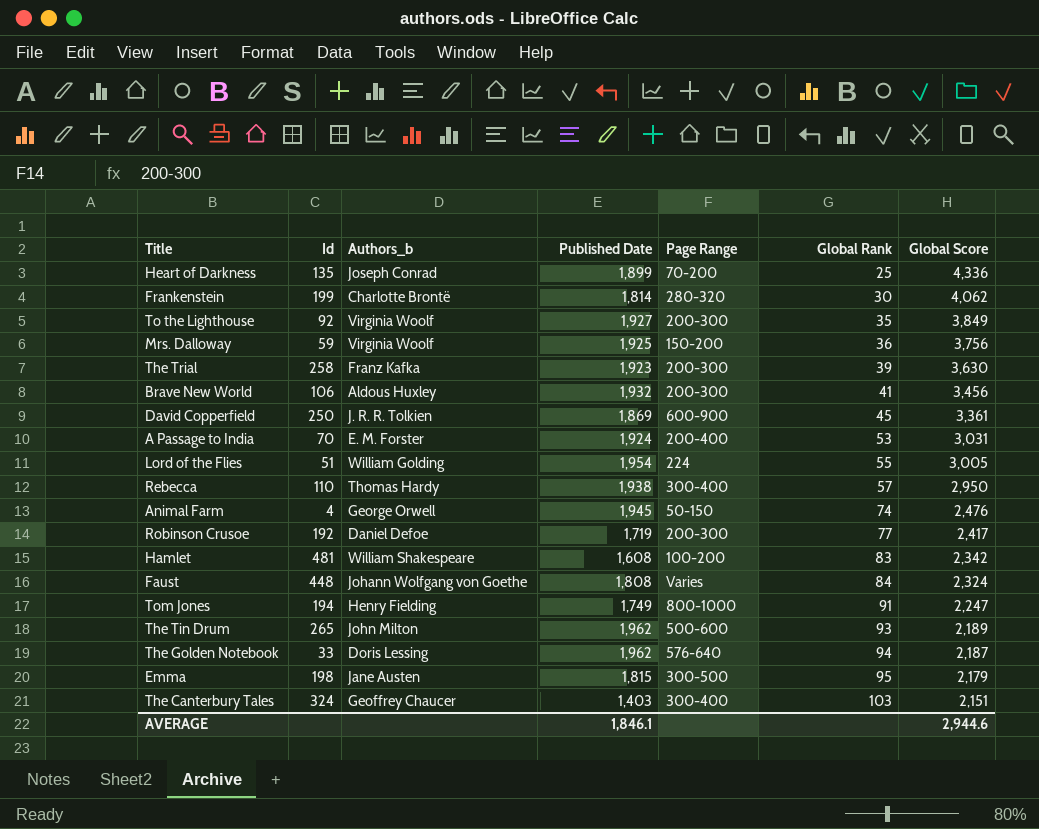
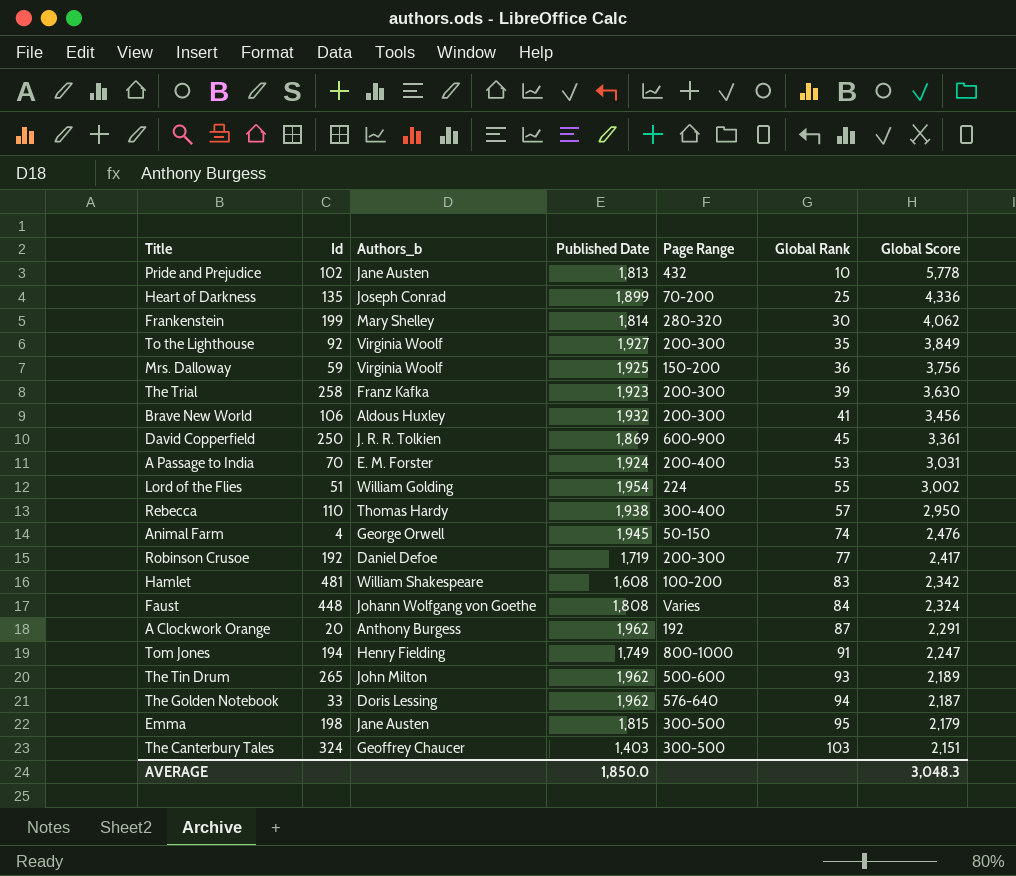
row Pride and Prejudice: none -> 102 | Jane Austen | 1,813 | 432 | 10 | 5,778
Frankenstein | Authors_b: Charlotte Brontë -> Mary Shelley
Lord of the Flies | Global Score: 3,005 -> 3,002
row A Clockwork Orange: none -> 20 | Anthony Burgess | 1,962 | 192 | 87 | 2,291
The Canterbury Tales | Page Range: 300-400 -> 300-500
AVERAGE | Published Date: 1,846.1 -> 1,850.0
AVERAGE | Global Score: 2,944.6 -> 3,048.3

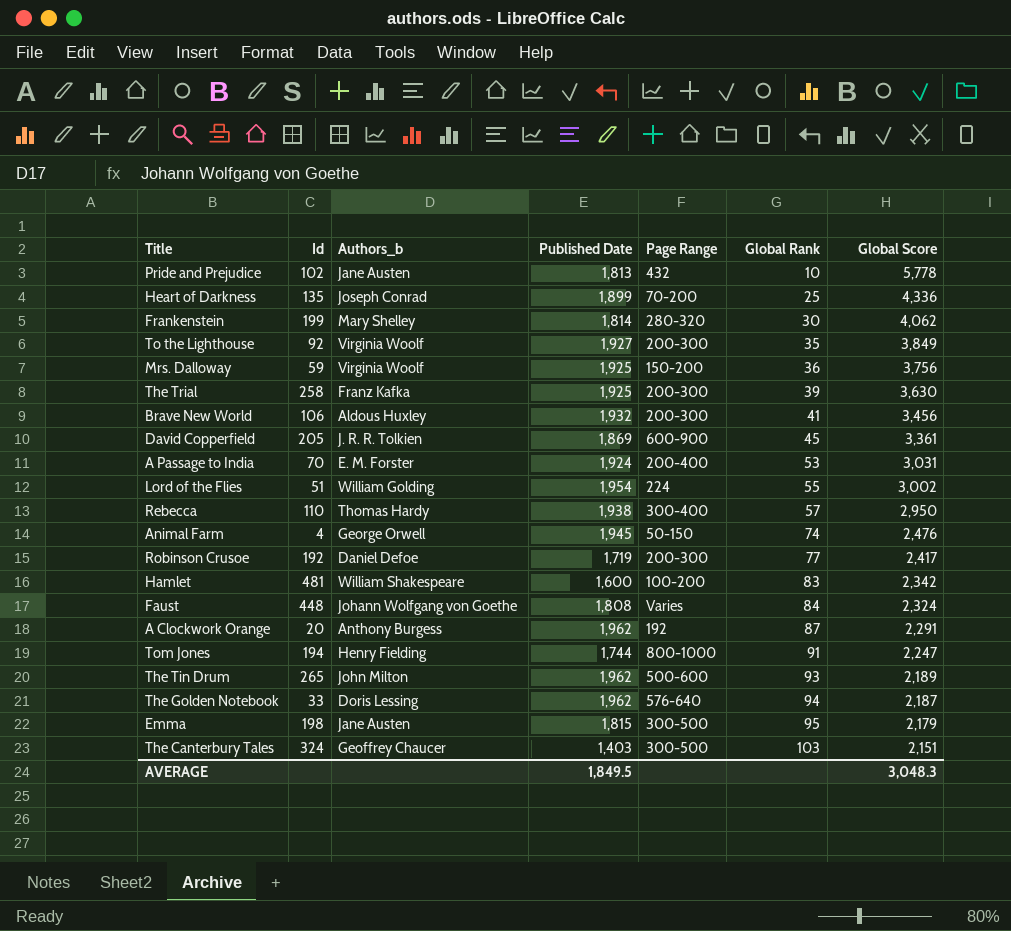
The Trial | Published Date: 1,923 -> 1,925
David Copperfield | Id: 250 -> 205
Hamlet | Published Date: 1,608 -> 1,600
Tom Jones | Published Date: 1,749 -> 1,744
AVERAGE | Published Date: 1,850.0 -> 1,849.5

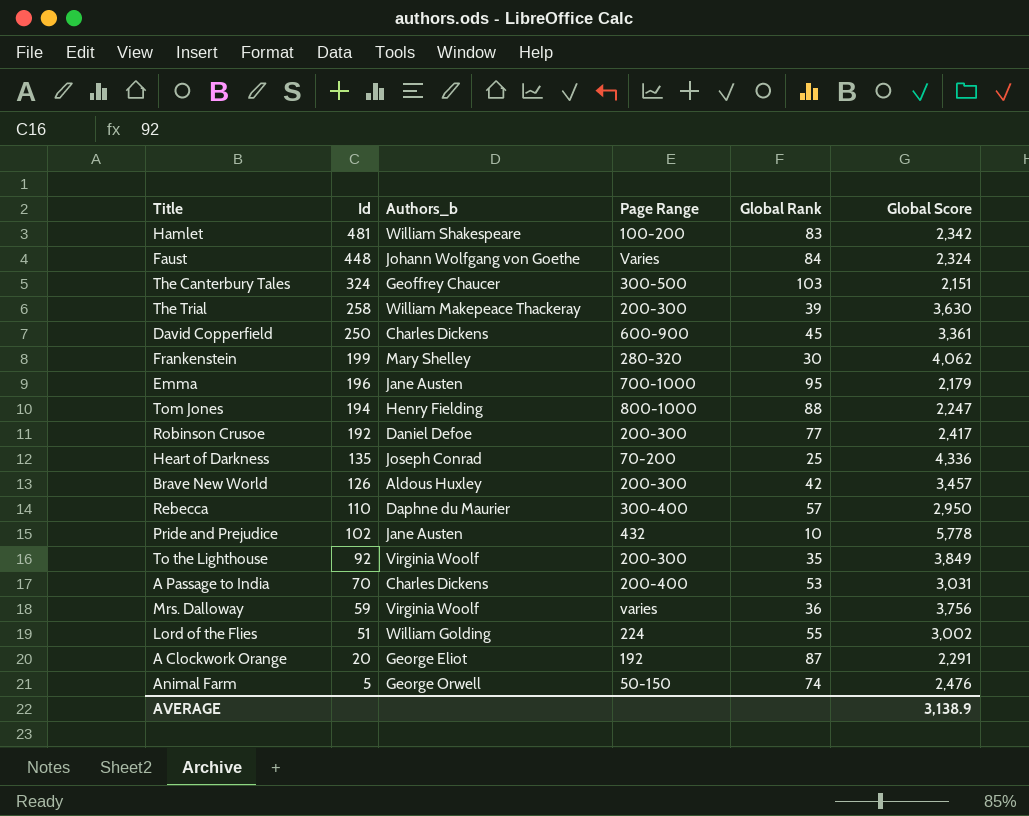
row order: Global Rank ascending -> Id descending
column Published Date | position: 4 -> none
row The Tin Drum: 265 | John Milton | 1,962 | 500-600 | 93 | 2,189 -> none
row The Golden Notebook: 33 | Doris Lessing | 1,962 | 576-640 | 94 | 2,187 -> none
The Trial | Authors_b: Franz Kafka -> William Makepeace Thackeray
David Copperfield | Id: 205 -> 250
David Copperfield | Authors_b: J. R. R. Tolkien -> Charles Dickens
Emma | Id: 198 -> 196
Emma | Page Range: 300-500 -> 700-1000
Tom Jones | Global Rank: 91 -> 88
Brave New World | Id: 106 -> 126
Brave New World | Global Rank: 41 -> 42
Brave New World | Global Score: 3,456 -> 3,457
Rebecca | Authors_b: Thomas Hardy -> Daphne du Maurier
A Passage to India | Authors_b: E. M. Forster -> Charles Dickens
Mrs. Dalloway | Page Range: 150-200 -> varies
A Clockwork Orange | Authors_b: Anthony Burgess -> George Eliot
Animal Farm | Id: 4 -> 5
AVERAGE | Global Score: 3,048.3 -> 3,138.9

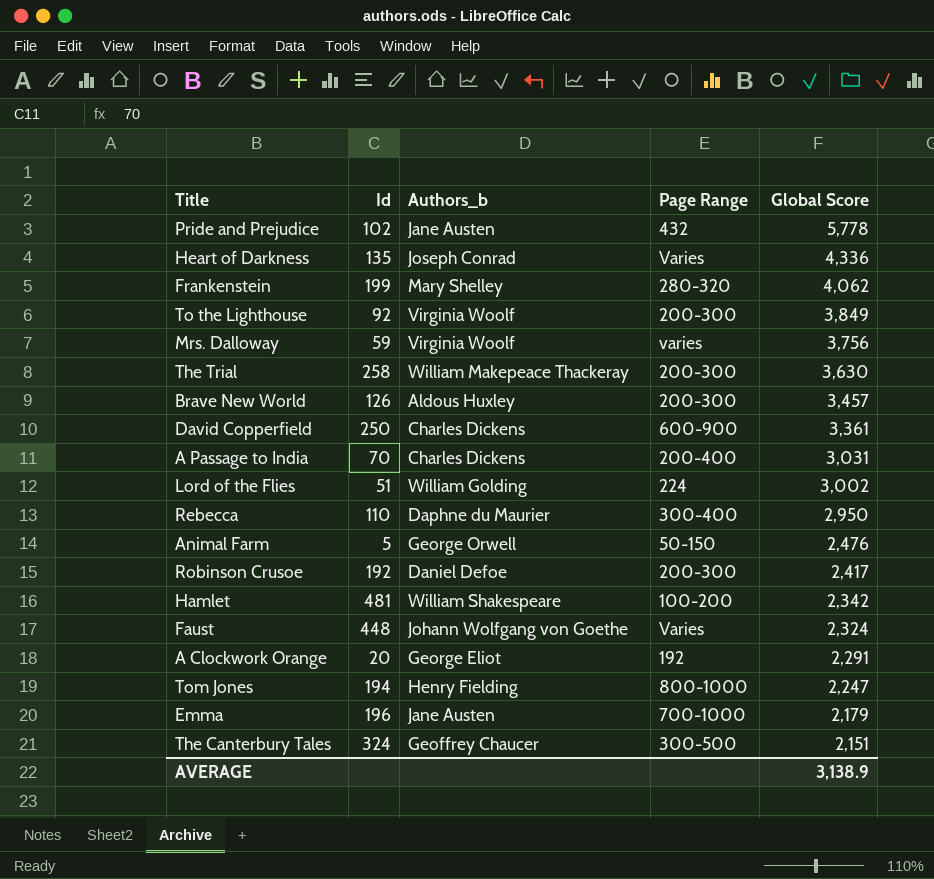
row order: Id descending -> Global Score descending
column Global Rank | position: 5 -> none
Heart of Darkness | Page Range: 70-200 -> Varies

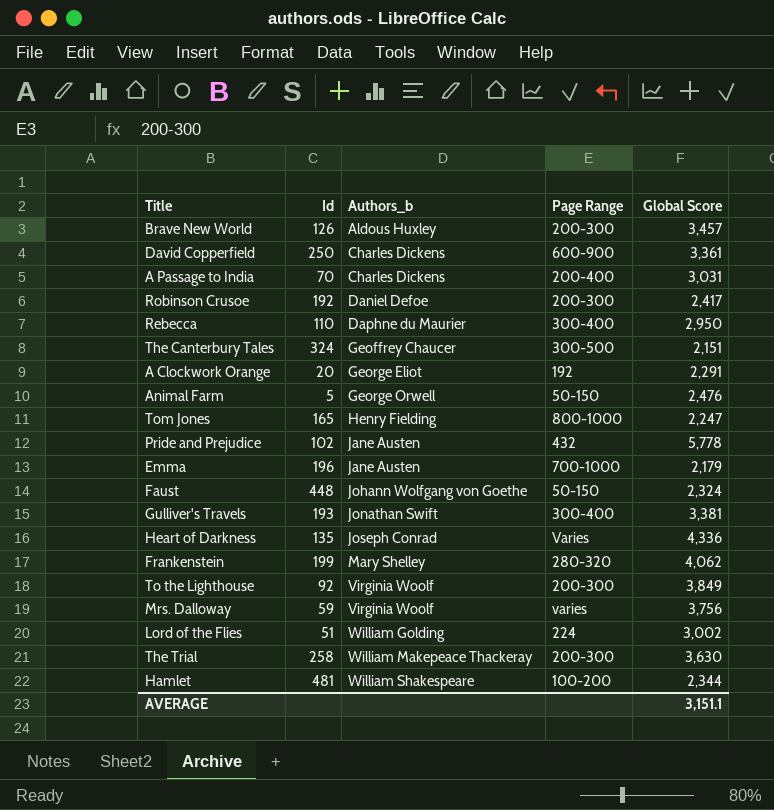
row order: Global Score descending -> Authors_b ascending
Tom Jones | Id: 194 -> 165
Faust | Page Range: Varies -> 50-150
row Gulliver's Travels: none -> 193 | Jonathan Swift | 300-400 | 3,381
Hamlet | Global Score: 2,342 -> 2,344
AVERAGE | Global Score: 3,138.9 -> 3,151.1

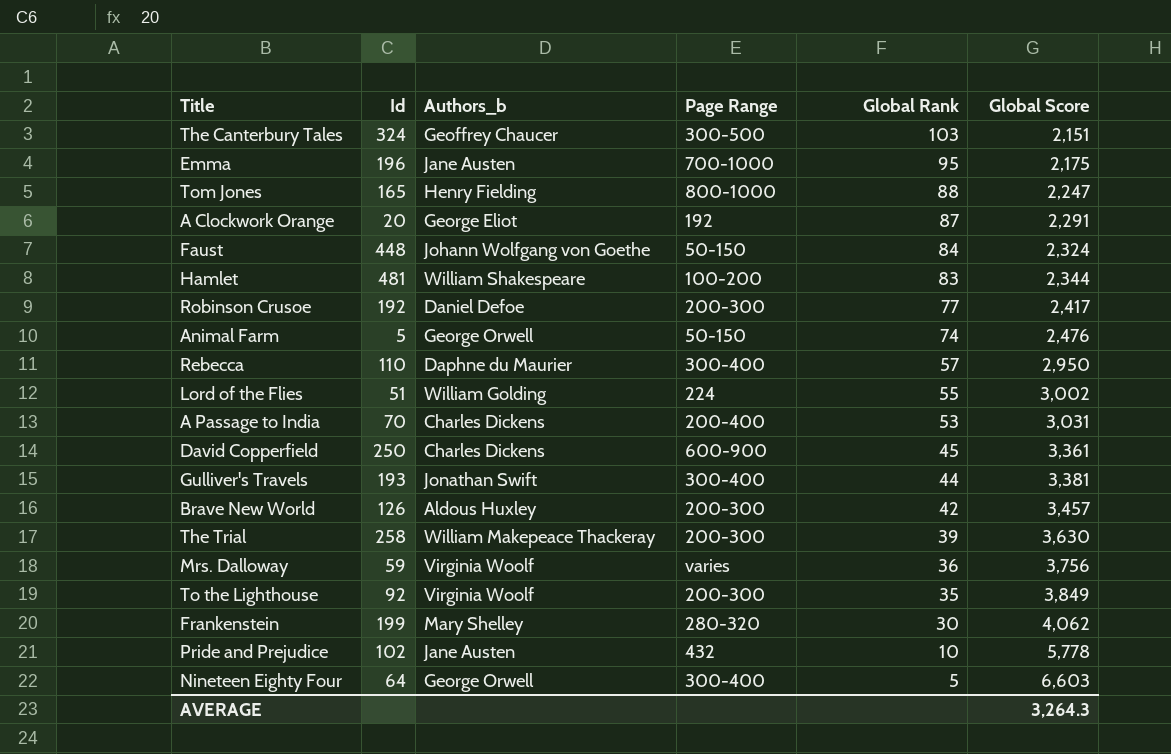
row order: Authors_b ascending -> Global Rank descending
column Global Rank | position: none -> 5
row Heart of Darkness: 135 | Joseph Conrad | Varies | 4,336 -> none
Emma | Global Score: 2,179 -> 2,175
row Nineteen Eighty Four: none -> 64 | George Orwell | 300-400 | 5 | 6,603
AVERAGE | Global Score: 3,151.1 -> 3,264.3

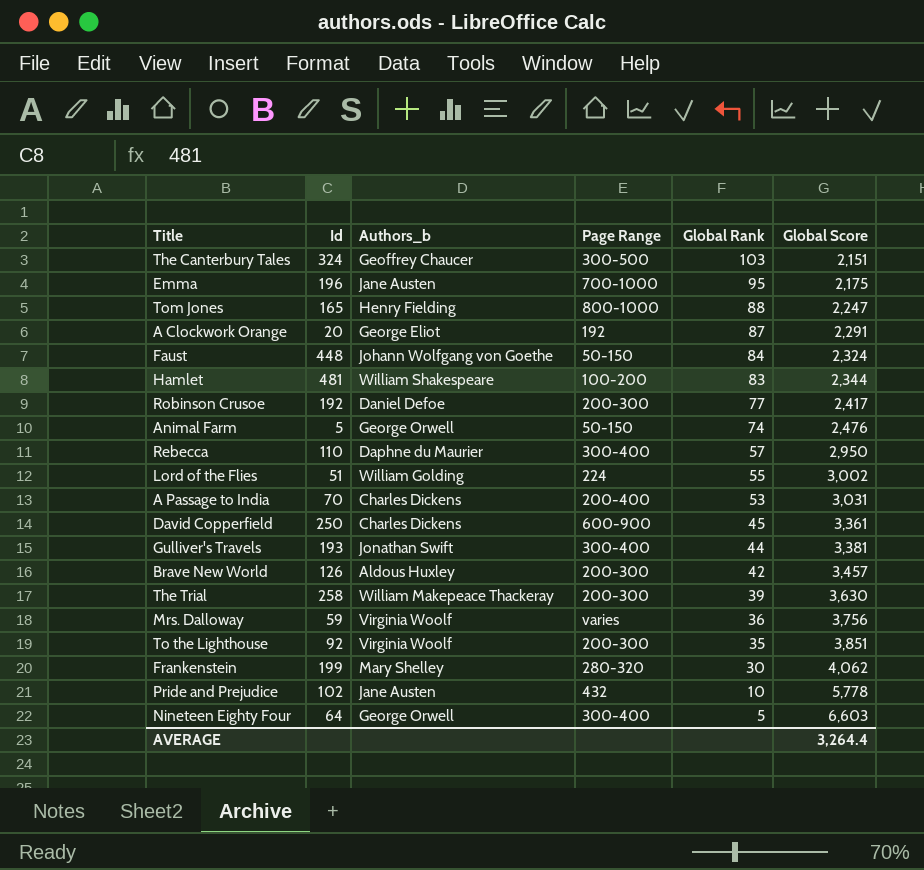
To the Lighthouse | Global Score: 3,849 -> 3,851
AVERAGE | Global Score: 3,264.3 -> 3,264.4

